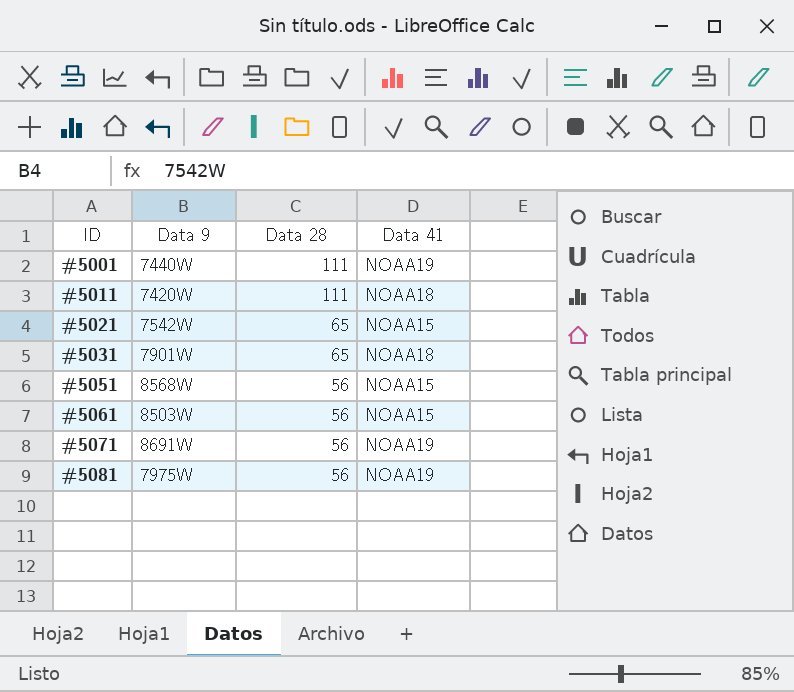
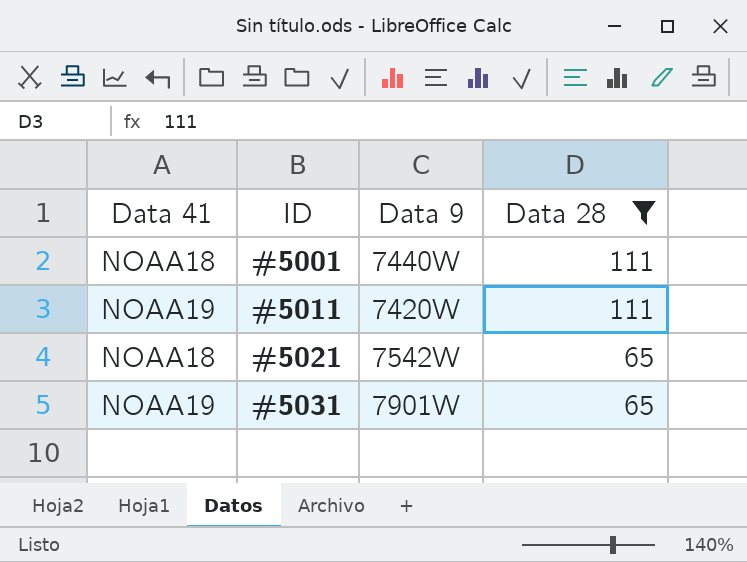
filter: none -> Data 28 != 56
column Data 41 | position: 4 -> 1
#5001 | Data 41: NOAA19 -> NOAA18
#5011 | Data 41: NOAA18 -> NOAA19
#5021 | Data 41: NOAA15 -> NOAA18
#5031 | Data 41: NOAA18 -> NOAA19

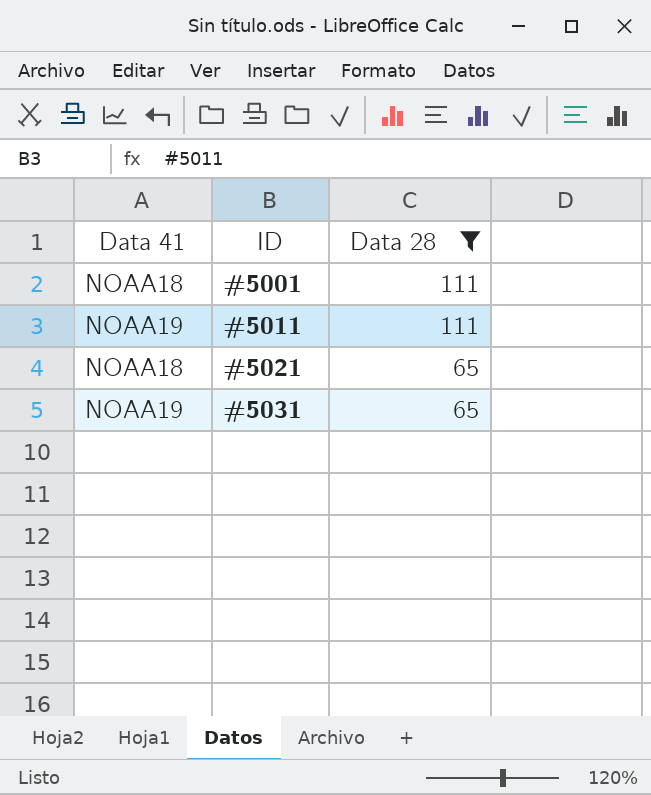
column Data 9 | position: 3 -> none

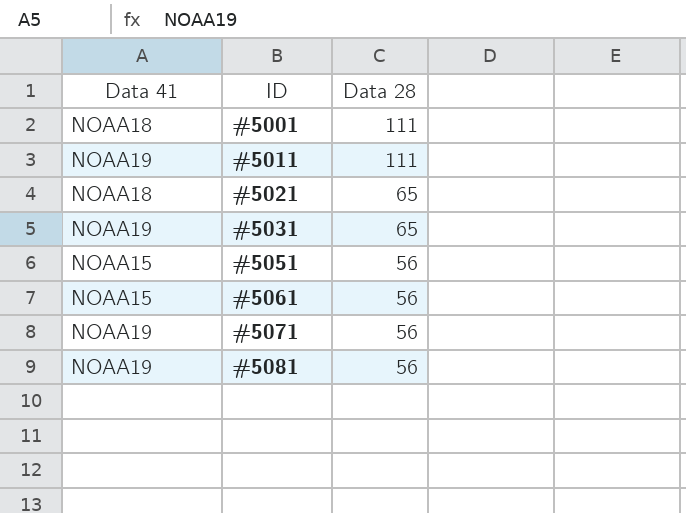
filter: Data 28 != 56 -> none

